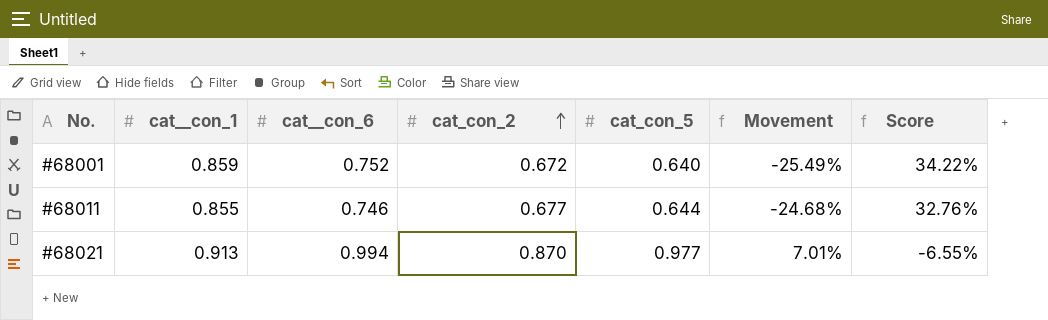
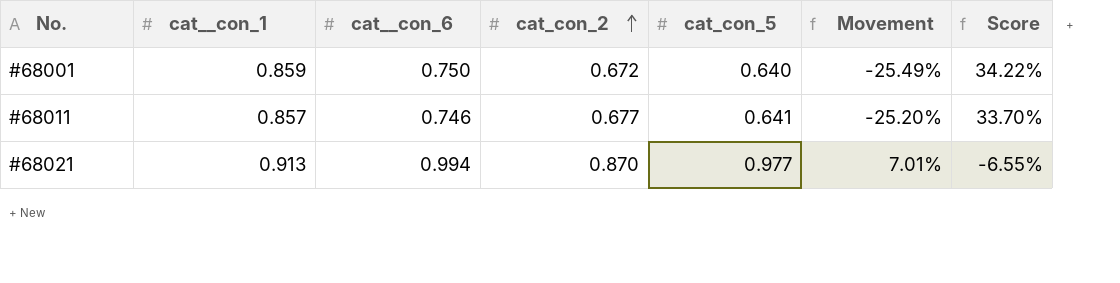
#68001 | cat__con_6: 0.752 -> 0.750
#68011 | cat__con_1: 0.855 -> 0.857
#68011 | cat_con_5: 0.644 -> 0.641
#68011 | Movement: -24.68% -> -25.20%
#68011 | Score: 32.76% -> 33.70%

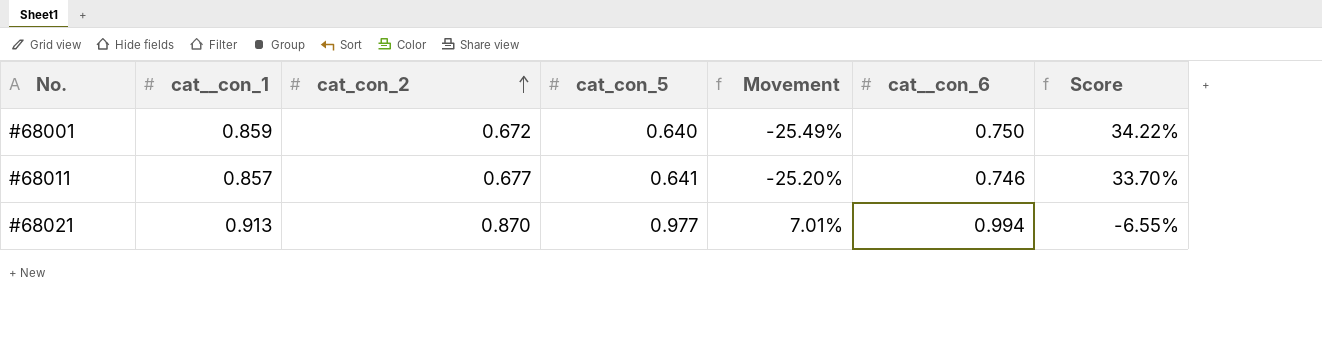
column cat__con_6 | position: 3 -> 6

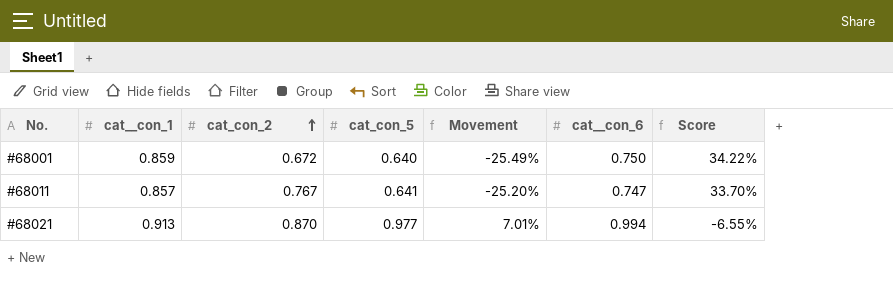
#68011 | cat_con_2: 0.677 -> 0.767
#68011 | cat__con_6: 0.746 -> 0.747

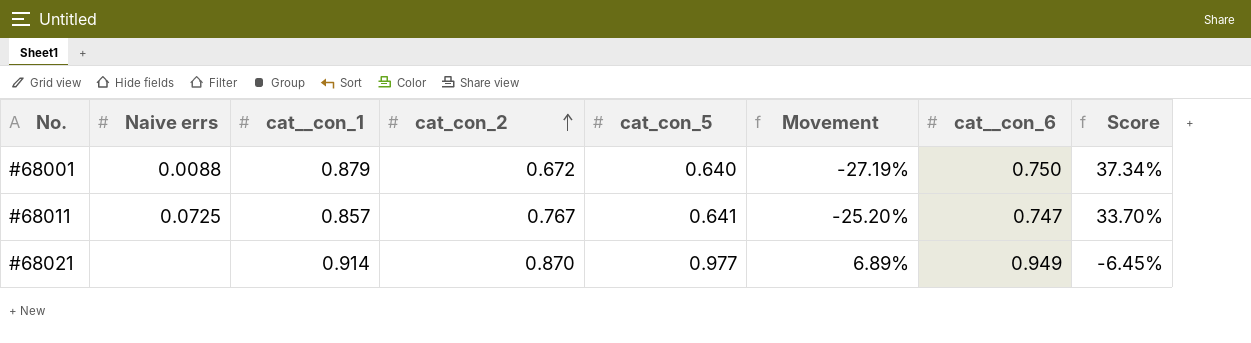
column Naive errs | position: none -> 2
#68001 | cat__con_1: 0.859 -> 0.879
#68001 | Movement: -25.49% -> -27.19%
#68001 | Score: 34.22% -> 37.34%
#68021 | cat__con_1: 0.913 -> 0.914
#68021 | Movement: 7.01% -> 6.89%
#68021 | cat__con_6: 0.994 -> 0.949
#68021 | Score: -6.55% -> -6.45%

